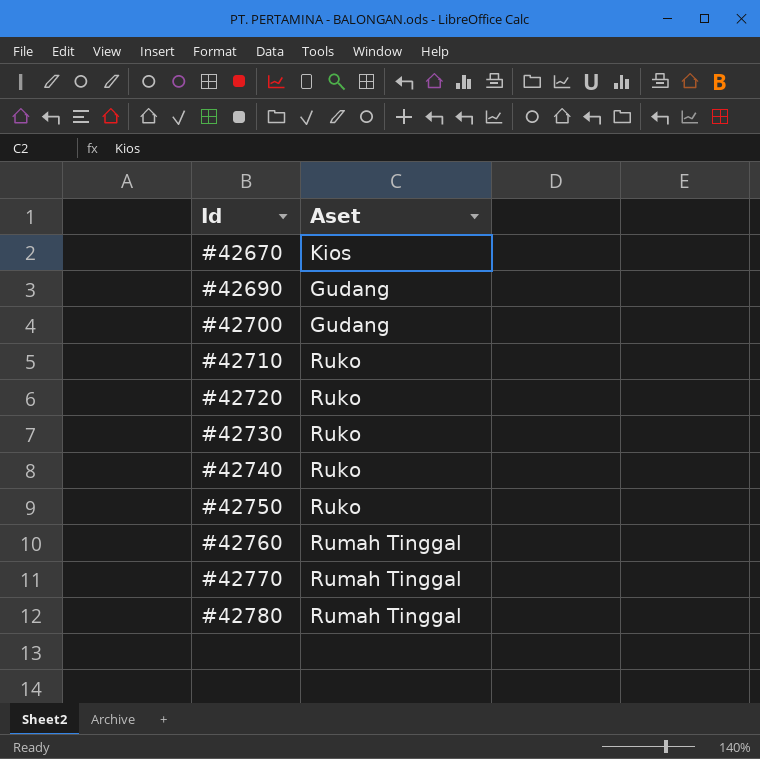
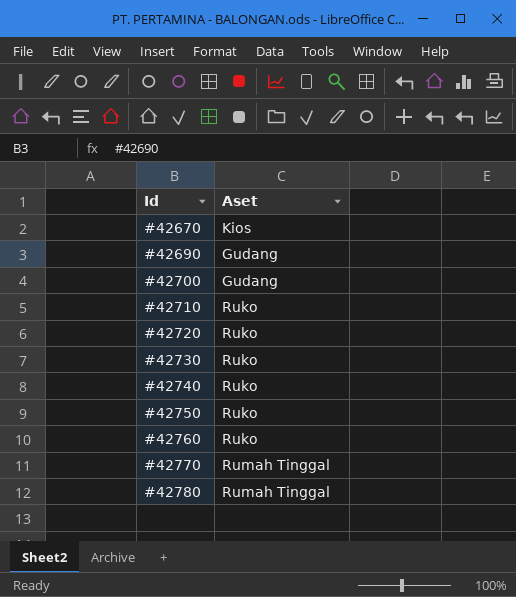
#42760 | Aset: Rumah Tinggal -> Ruko

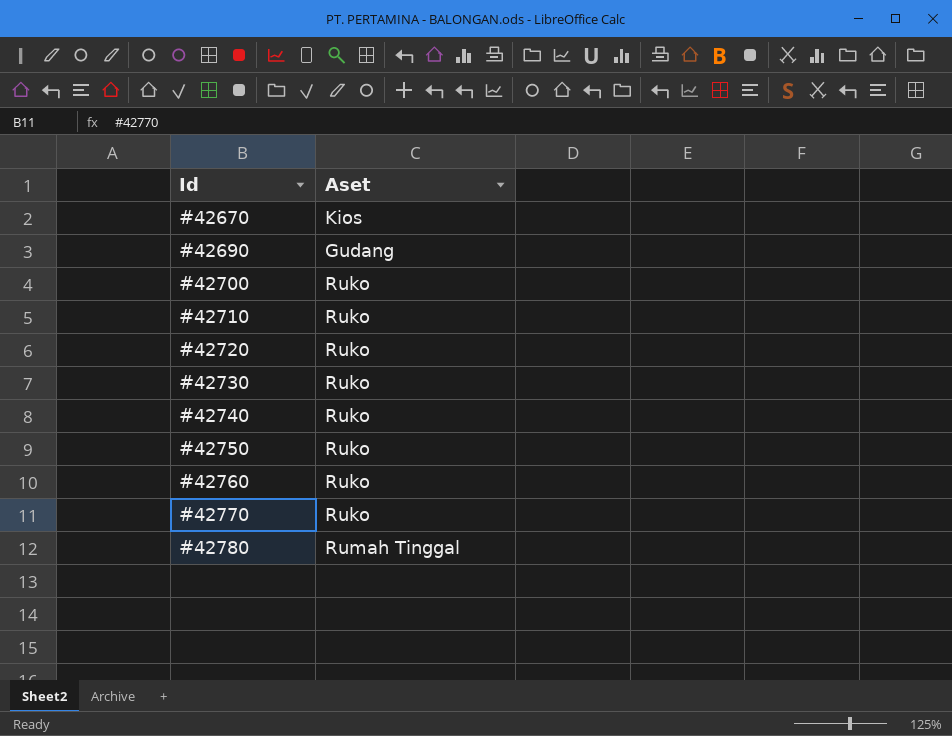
#42700 | Aset: Gudang -> Ruko
#42770 | Aset: Rumah Tinggal -> Ruko

